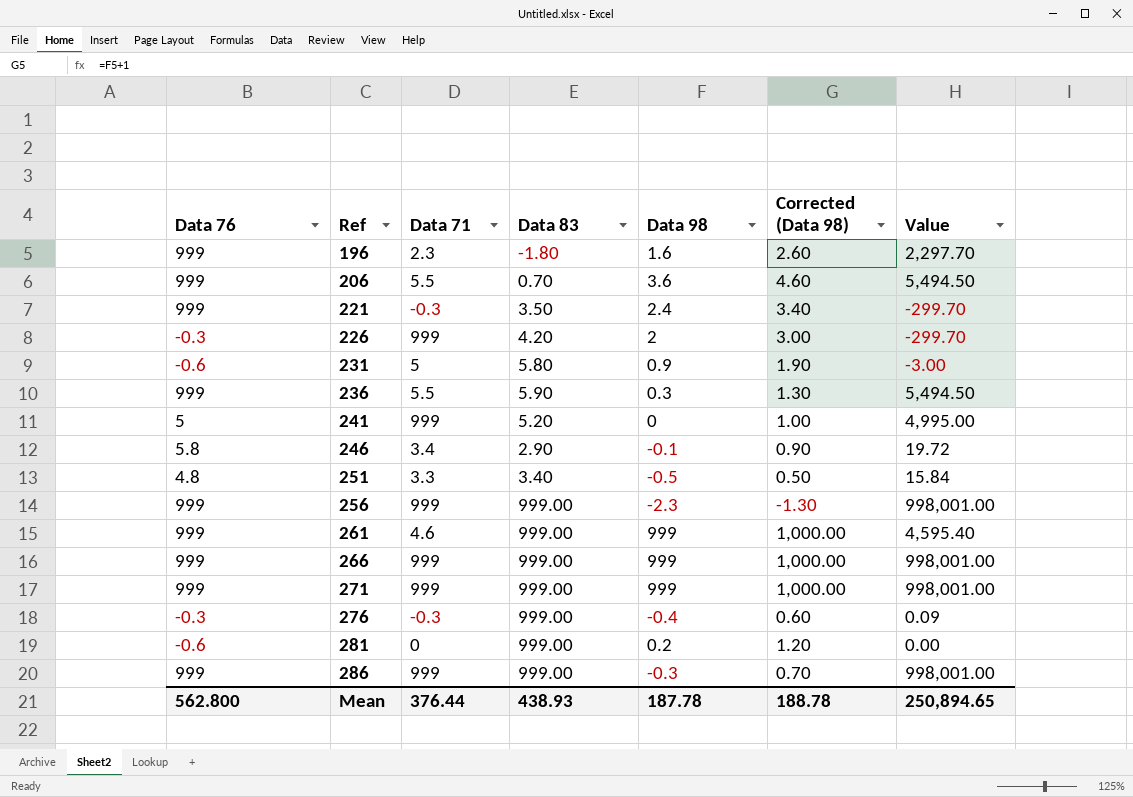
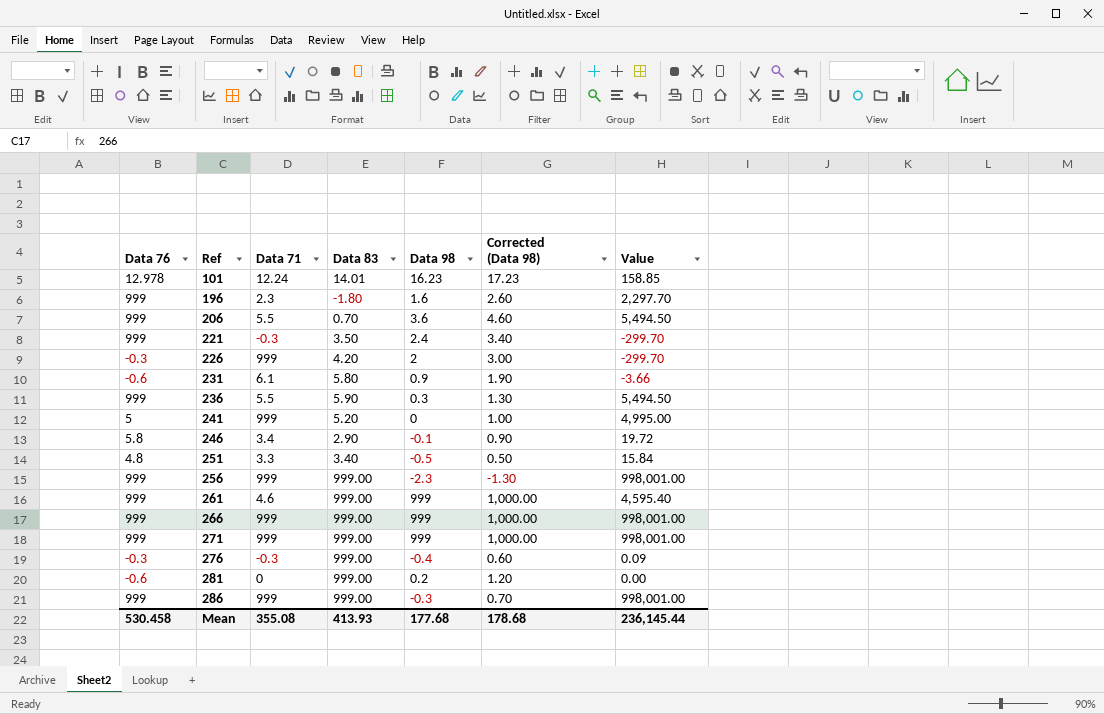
row 101: none -> 12.978 | 12.24 | 14.01 | 16.23 | 17.23 | 158.85
231 | Data 71: 5 -> 6.1
231 | Value: -3.00 -> -3.66
Mean | Data 76: 562.800 -> 530.458
Mean | Data 71: 376.44 -> 355.08
Mean | Data 83: 438.93 -> 413.93
Mean | Data 98: 187.78 -> 177.68
Mean | Corrected (Data 98): 188.78 -> 178.68
Mean | Value: 250,894.65 -> 236,145.44

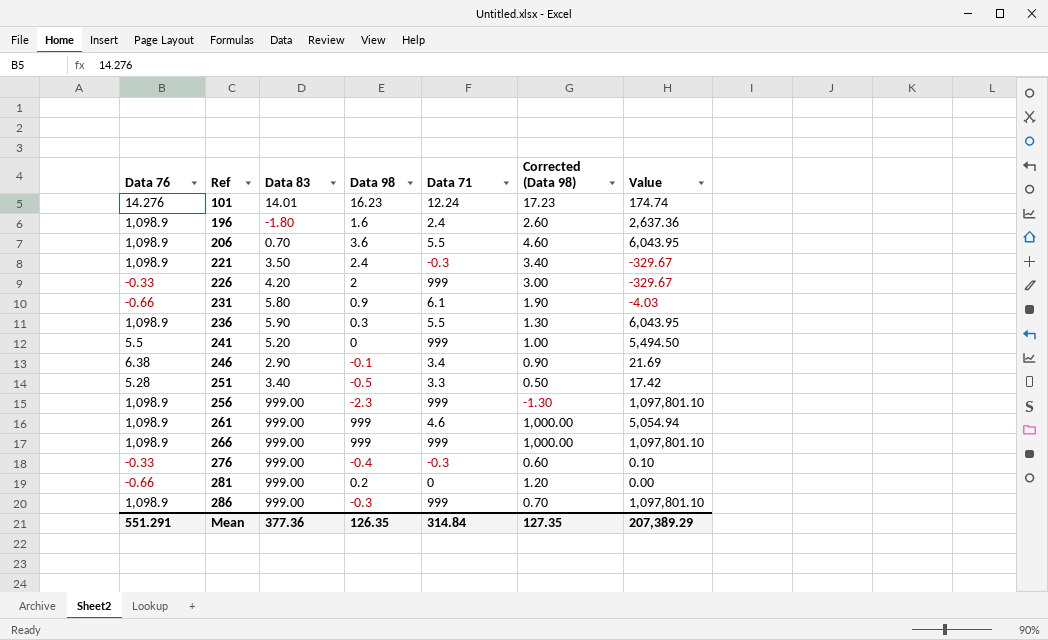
column Data 71 | position: 3 -> 5
row 271: 999 | 999 | 999.00 | 999 | 1,000.00 | 998,001.00 -> none
101 | Data 76: 12.978 -> 14.276
101 | Value: 158.85 -> 174.74
196 | Data 76: 999 -> 1,098.9
196 | Data 71: 2.3 -> 2.4
196 | Value: 2,297.70 -> 2,637.36
206 | Data 76: 999 -> 1,098.9
206 | Value: 5,494.50 -> 6,043.95
221 | Data 76: 999 -> 1,098.9
221 | Value: -299.70 -> -329.67
226 | Data 76: -0.3 -> -0.33
226 | Value: -299.70 -> -329.67
231 | Data 76: -0.6 -> -0.66
231 | Value: -3.66 -> -4.03
236 | Data 76: 999 -> 1,098.9
236 | Value: 5,494.50 -> 6,043.95
241 | Data 76: 5 -> 5.5
241 | Value: 4,995.00 -> 5,494.50
246 | Data 76: 5.8 -> 6.38
246 | Value: 19.72 -> 21.69
251 | Data 76: 4.8 -> 5.28
251 | Value: 15.84 -> 17.42
256 | Data 76: 999 -> 1,098.9
256 | Value: 998,001.00 -> 1,097,801.10
261 | Data 76: 999 -> 1,098.9
261 | Value: 4,595.40 -> 5,054.94
266 | Data 76: 999 -> 1,098.9
266 | Value: 998,001.00 -> 1,097,801.10
276 | Data 76: -0.3 -> -0.33
276 | Value: 0.09 -> 0.10
281 | Data 76: -0.6 -> -0.66
286 | Data 76: 999 -> 1,098.9
286 | Value: 998,001.00 -> 1,097,801.10
Mean | Data 76: 530.458 -> 551.291
Mean | Data 83: 413.93 -> 377.36
Mean | Data 98: 177.68 -> 126.35
Mean | Data 71: 355.08 -> 314.84
Mean | Corrected (Data 98): 178.68 -> 127.35
Mean | Value: 236,145.44 -> 207,389.29

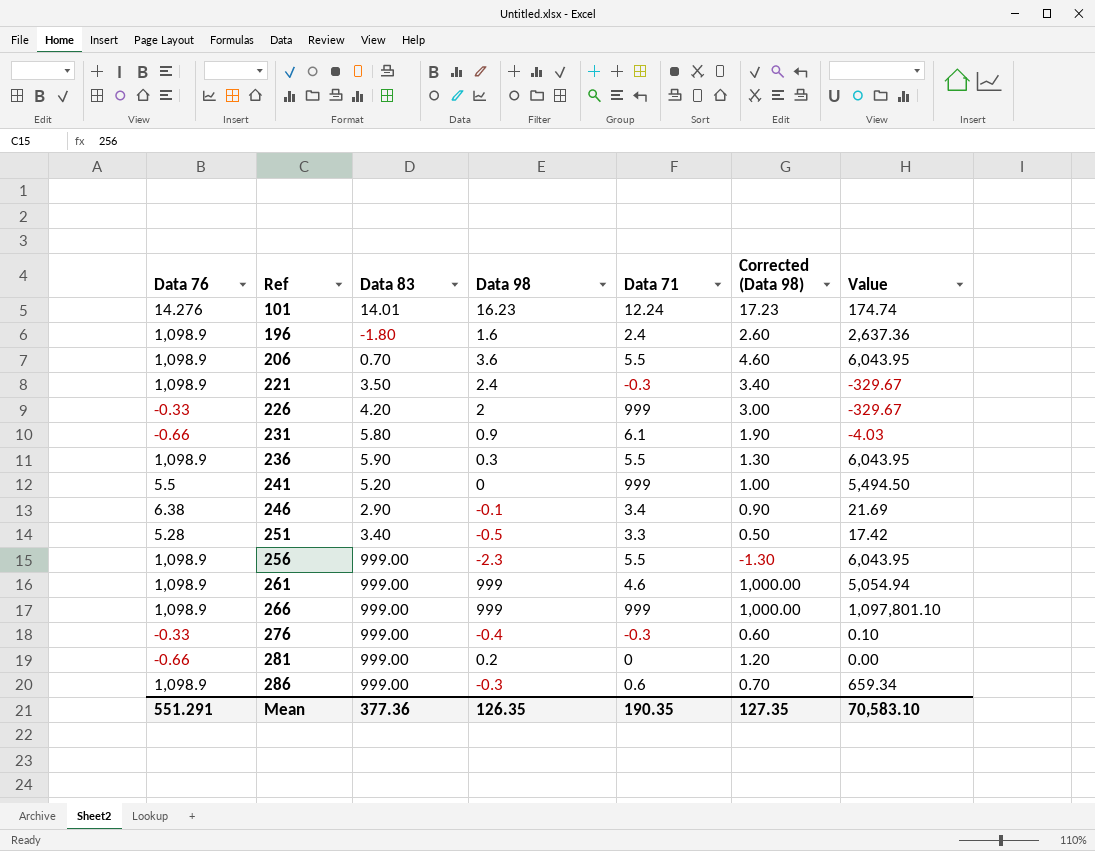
256 | Data 71: 999 -> 5.5
256 | Value: 1,097,801.10 -> 6,043.95
286 | Data 71: 999 -> 0.6
286 | Value: 1,097,801.10 -> 659.34
Mean | Data 71: 314.84 -> 190.35
Mean | Value: 207,389.29 -> 70,583.10

